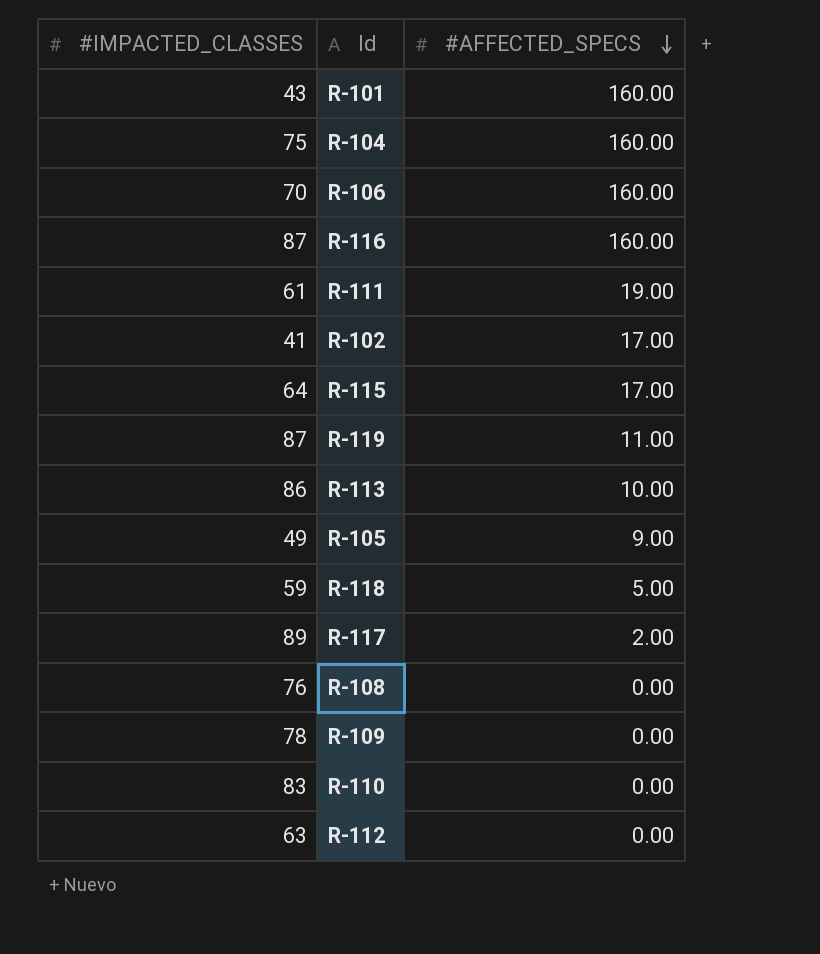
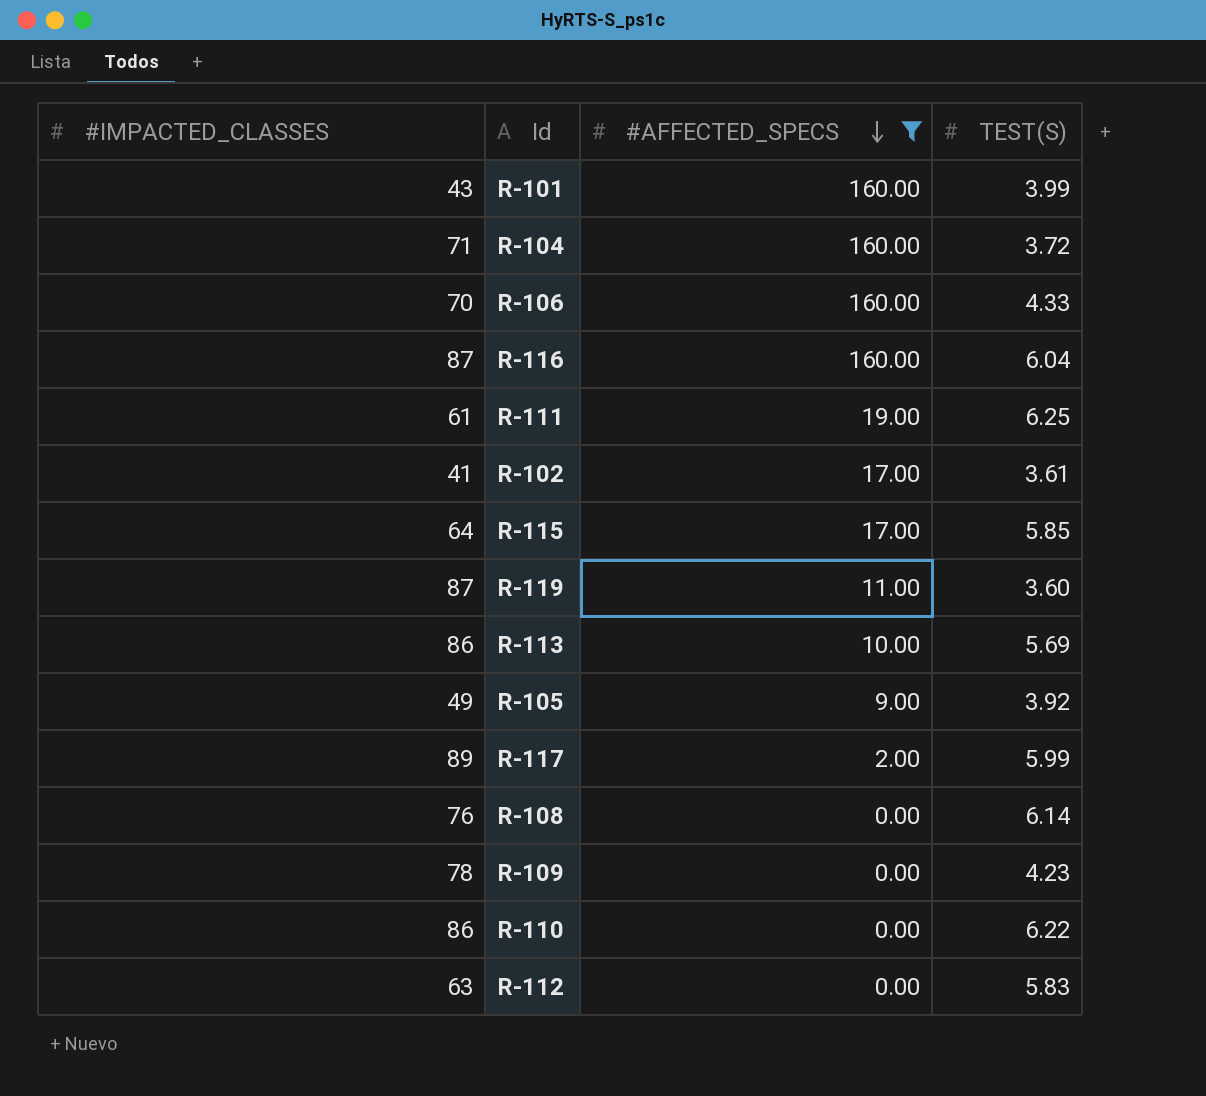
filter: none -> #AFFECTED_SPECS != 5.00
column TEST(S) | position: none -> 4
R-104 | #IMPACTED_CLASSES: 75 -> 71
R-110 | #IMPACTED_CLASSES: 83 -> 86

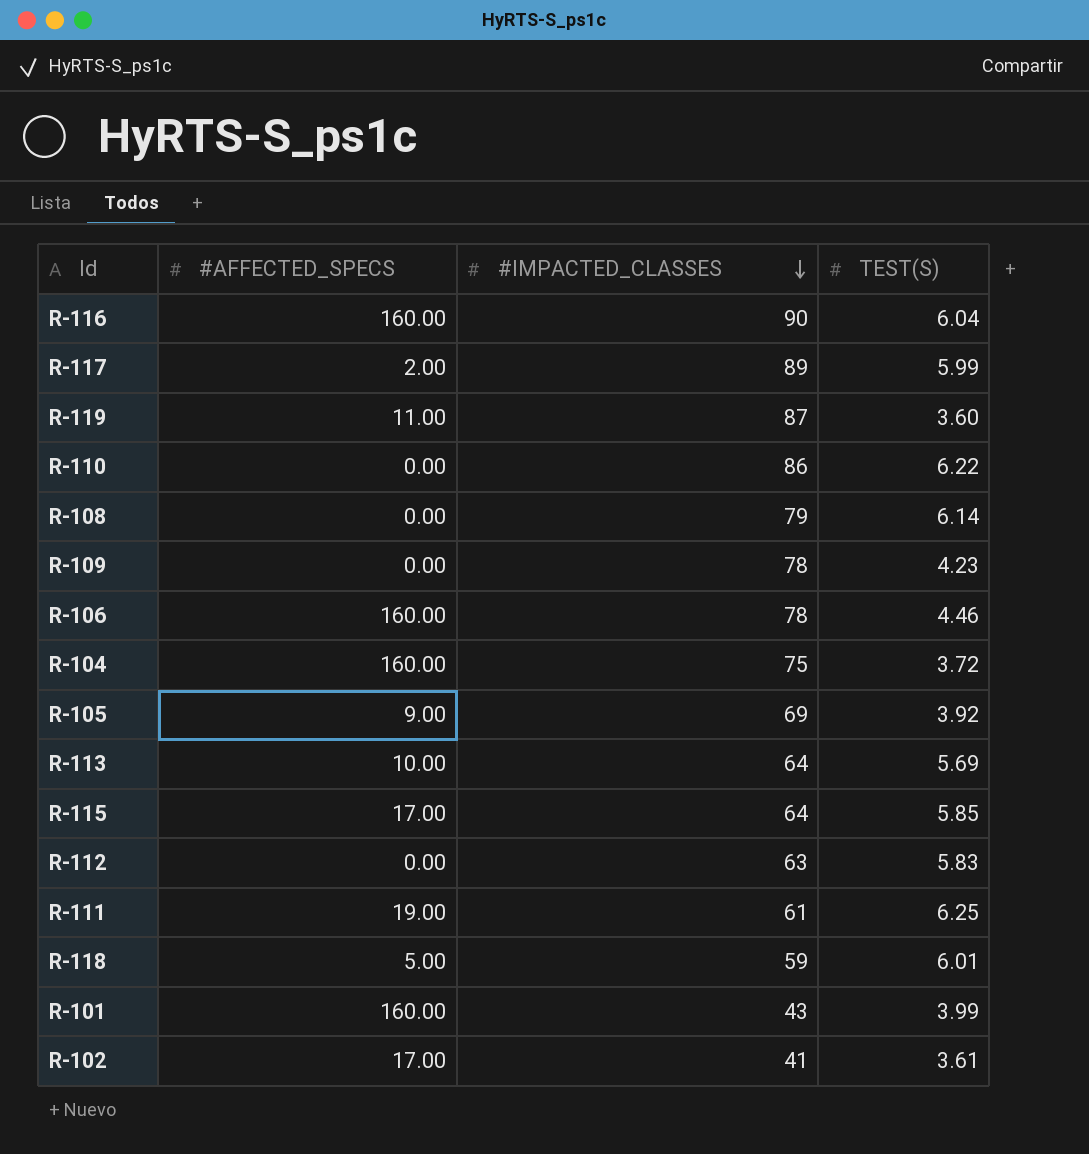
filter: #AFFECTED_SPECS != 5.00 -> none
row order: #AFFECTED_SPECS descending -> #IMPACTED_CLASSES descending
column #IMPACTED_CLASSES | position: 1 -> 3
R-116 | #IMPACTED_CLASSES: 87 -> 90
R-108 | #IMPACTED_CLASSES: 76 -> 79
R-106 | #IMPACTED_CLASSES: 70 -> 78
R-106 | TEST(S): 4.33 -> 4.46
R-104 | #IMPACTED_CLASSES: 71 -> 75
R-105 | #IMPACTED_CLASSES: 49 -> 69
R-113 | #IMPACTED_CLASSES: 86 -> 64

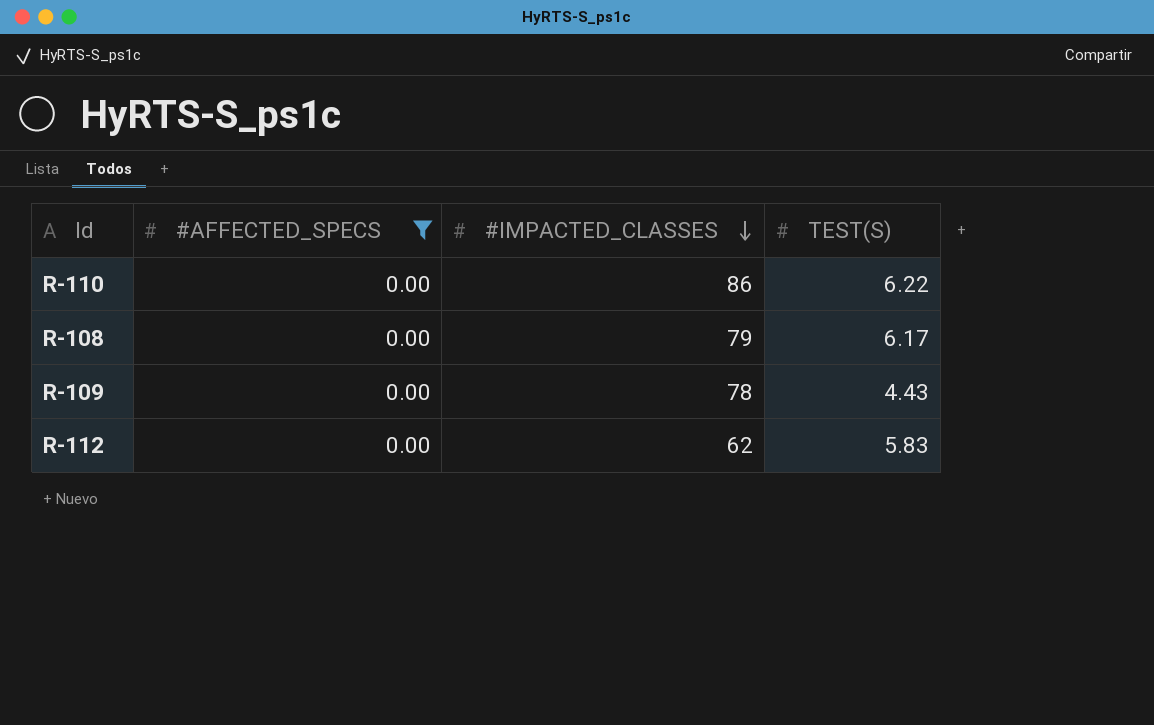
filter: none -> #AFFECTED_SPECS = 0.00
R-108 | TEST(S): 6.14 -> 6.17
R-109 | TEST(S): 4.23 -> 4.43
R-112 | #IMPACTED_CLASSES: 63 -> 62

